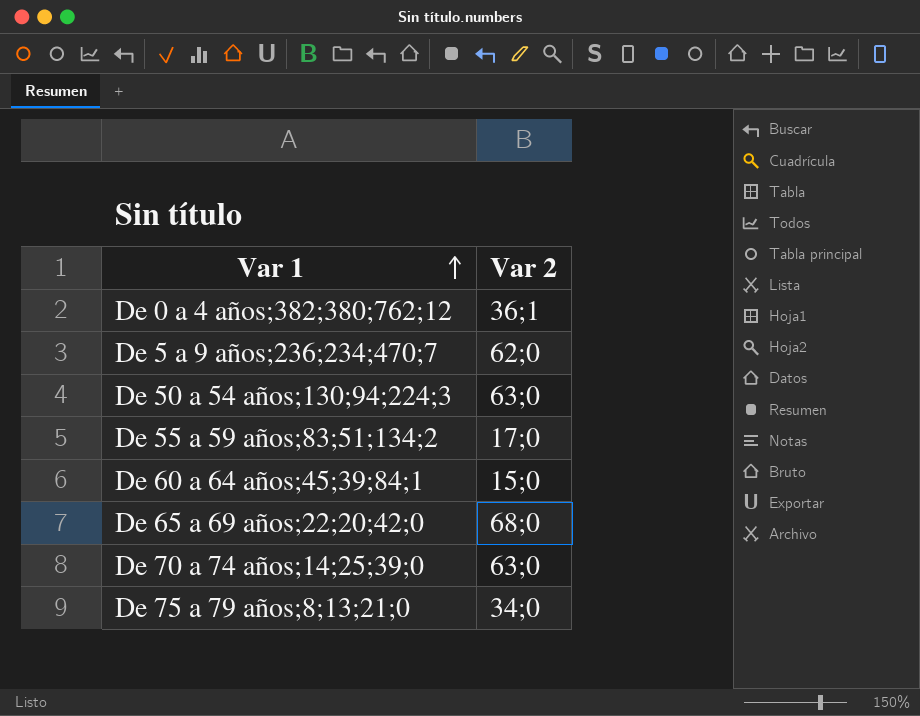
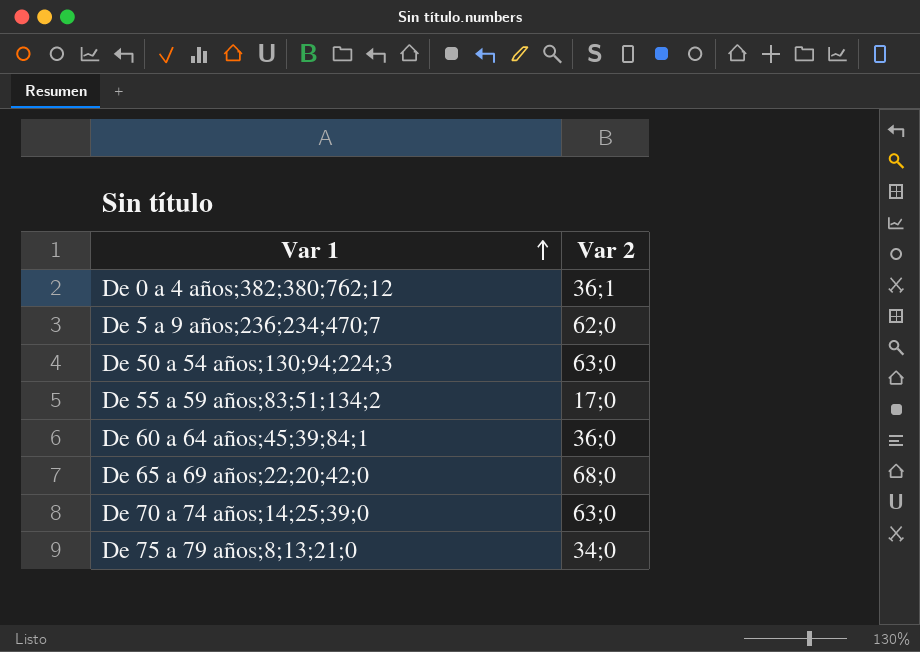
De 60 a 64 años;45;39;84;1 | Var 2: 15;0 -> 36;0

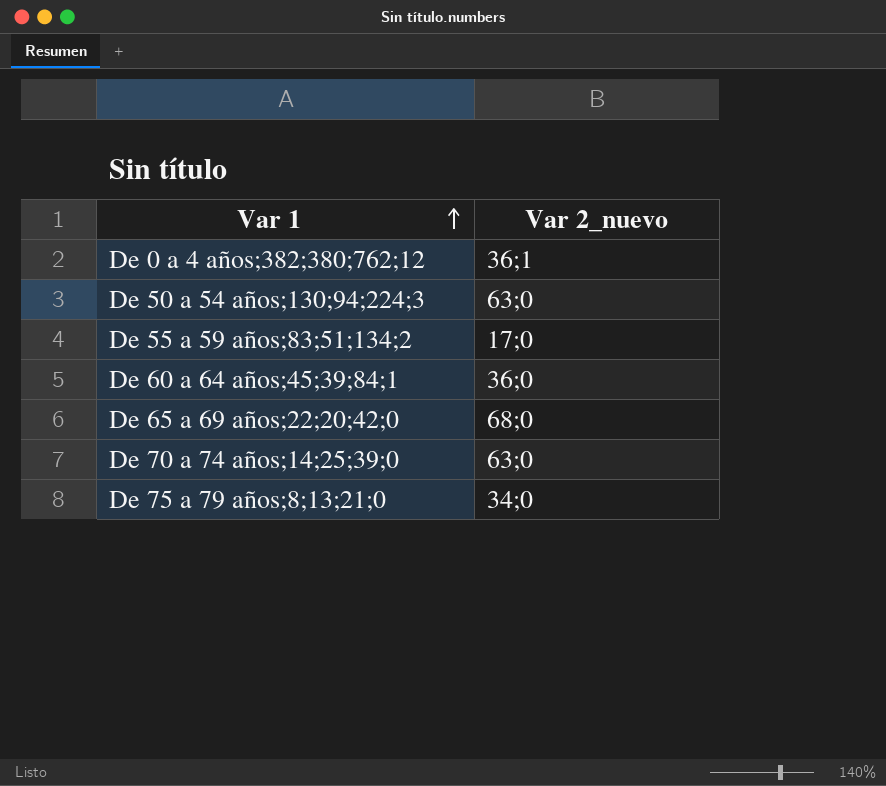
column name: Var 2 -> Var 2_nuevo
row De 5 a 9 años;236;234;470;7: 62;0 -> none

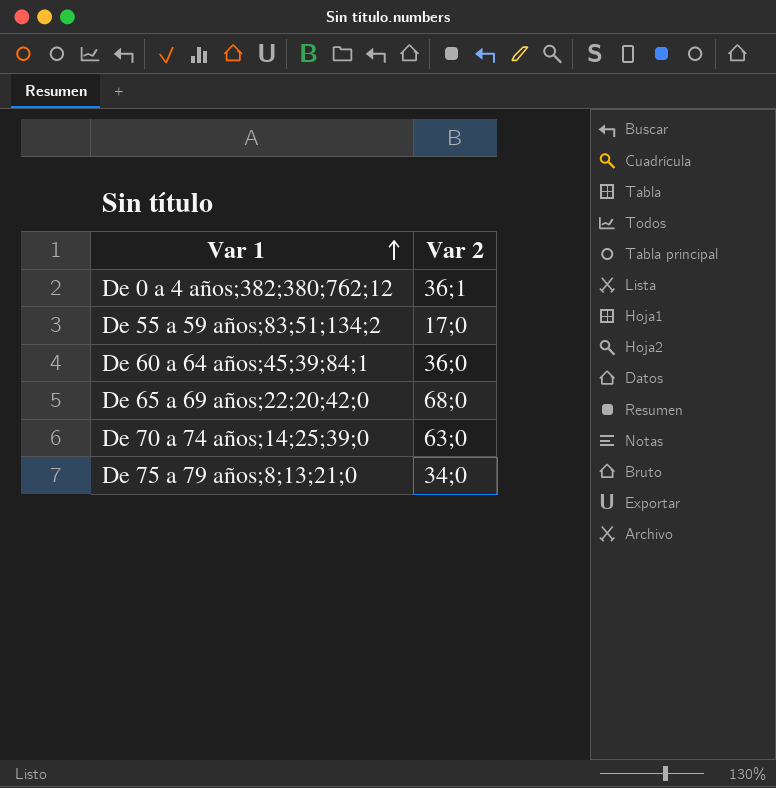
column name: Var 2_nuevo -> Var 2
row De 50 a 54 años;130;94;224;3: 63;0 -> none

